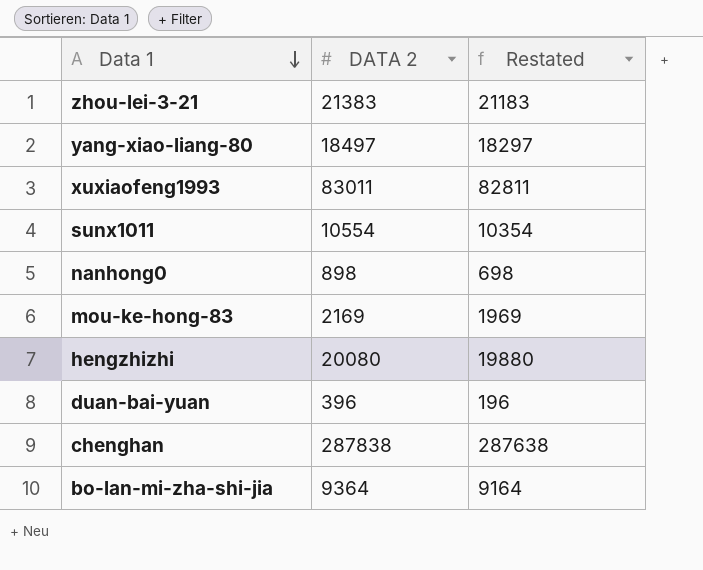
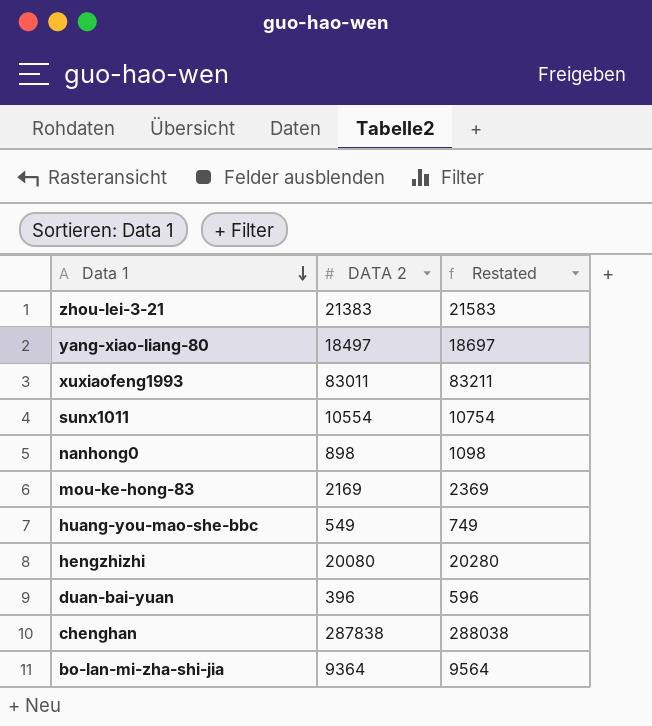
column Restated | formula: [DATA 2] - 200 -> [DATA 2] + 200
row huang-you-mao-she-bbc: none -> 549 | 749

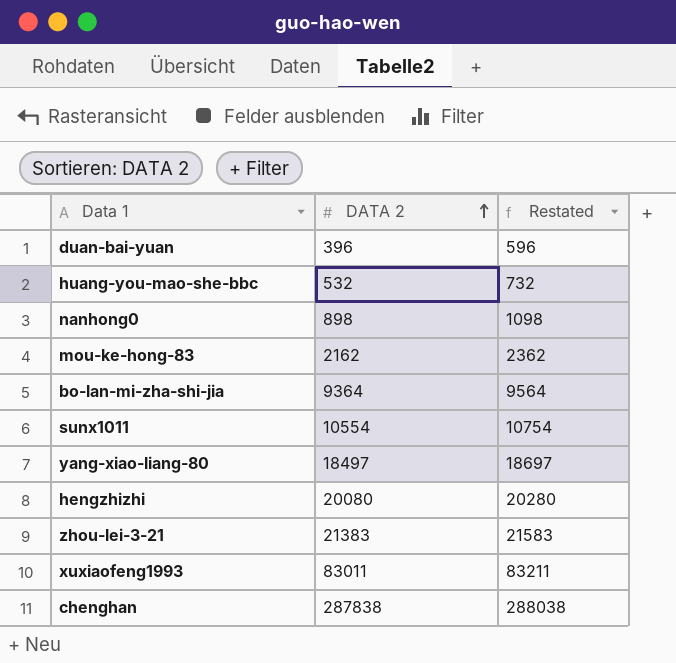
row order: Data 1 descending -> DATA 2 ascending
huang-you-mao-she-bbc | DATA 2: 549 -> 532
huang-you-mao-she-bbc | Restated: 749 -> 732
mou-ke-hong-83 | DATA 2: 2169 -> 2162
mou-ke-hong-83 | Restated: 2369 -> 2362

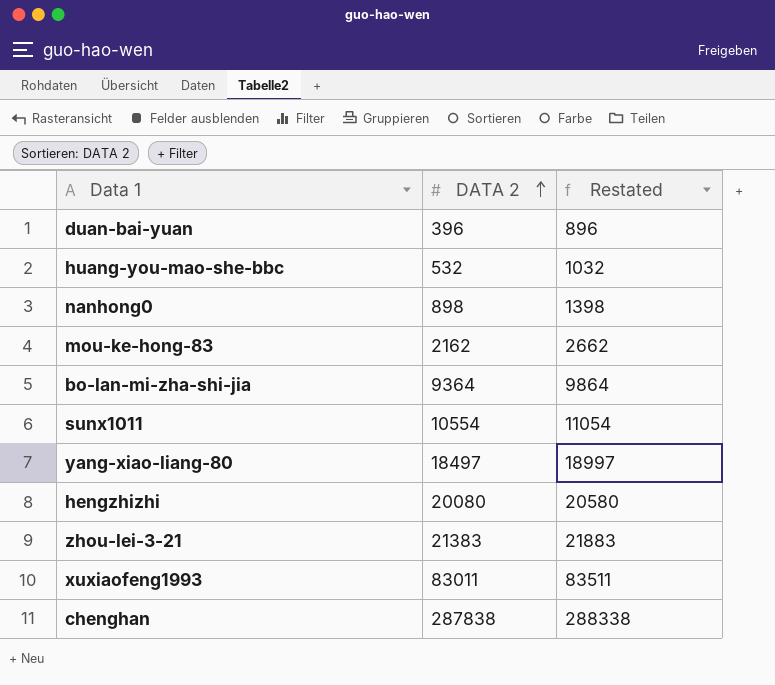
column Restated | formula: [DATA 2] + 200 -> [DATA 2] + 500

